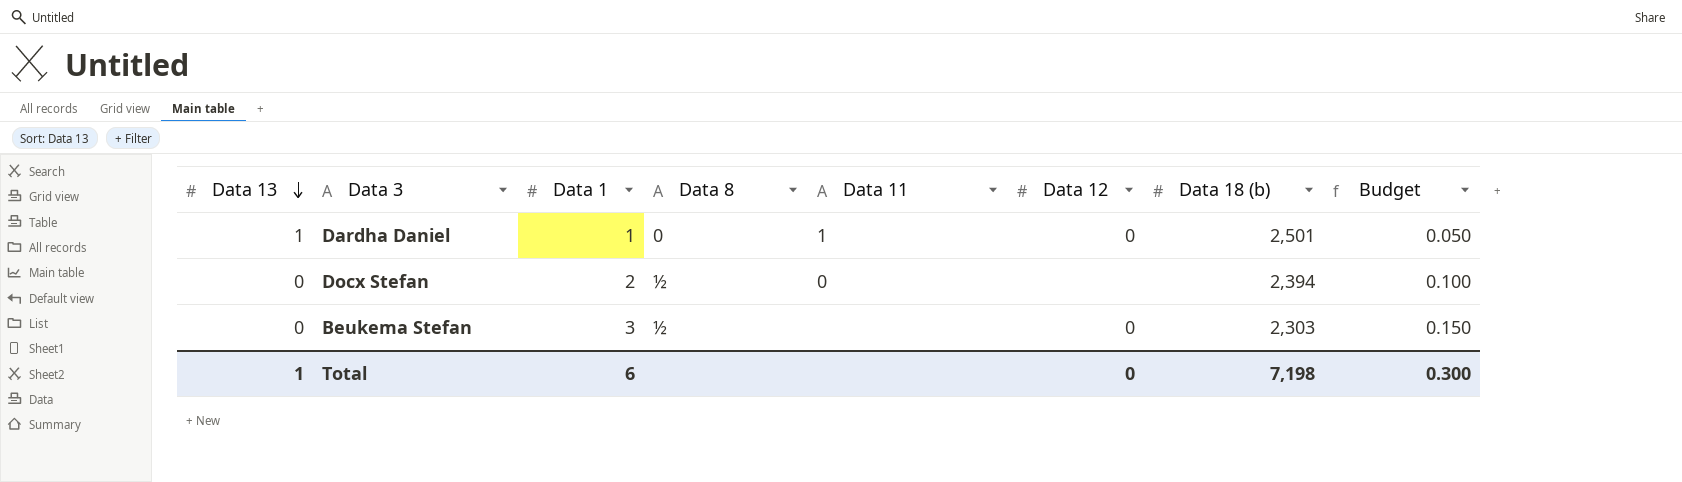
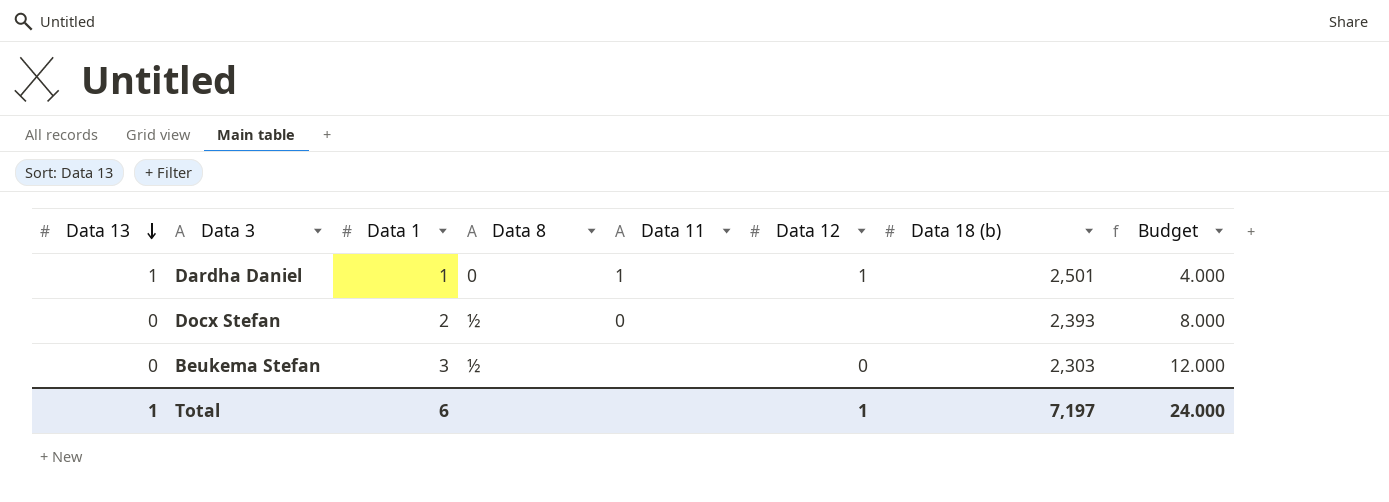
column Budget | formula: [Data 1] * 0.05 -> [Data 1] * 4
Dardha Daniel | Data 12: 0 -> 1
Docx Stefan | Data 18 (b): 2,394 -> 2,393
Total | Data 12: 0 -> 1
Total | Data 18 (b): 7,198 -> 7,197
Total | Budget: 0.300 -> 24.000

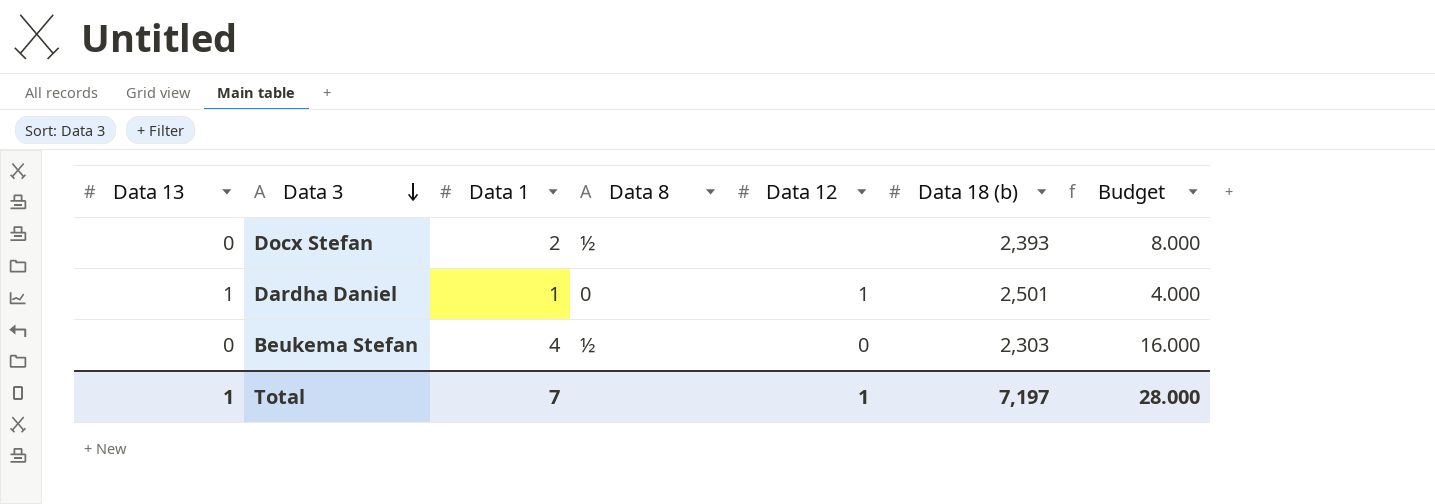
row order: Data 13 descending -> Data 3 descending
column Data 11 | position: 5 -> none
Beukema Stefan | Data 1: 3 -> 4
Beukema Stefan | Budget: 12.000 -> 16.000
Total | Data 1: 6 -> 7
Total | Budget: 24.000 -> 28.000

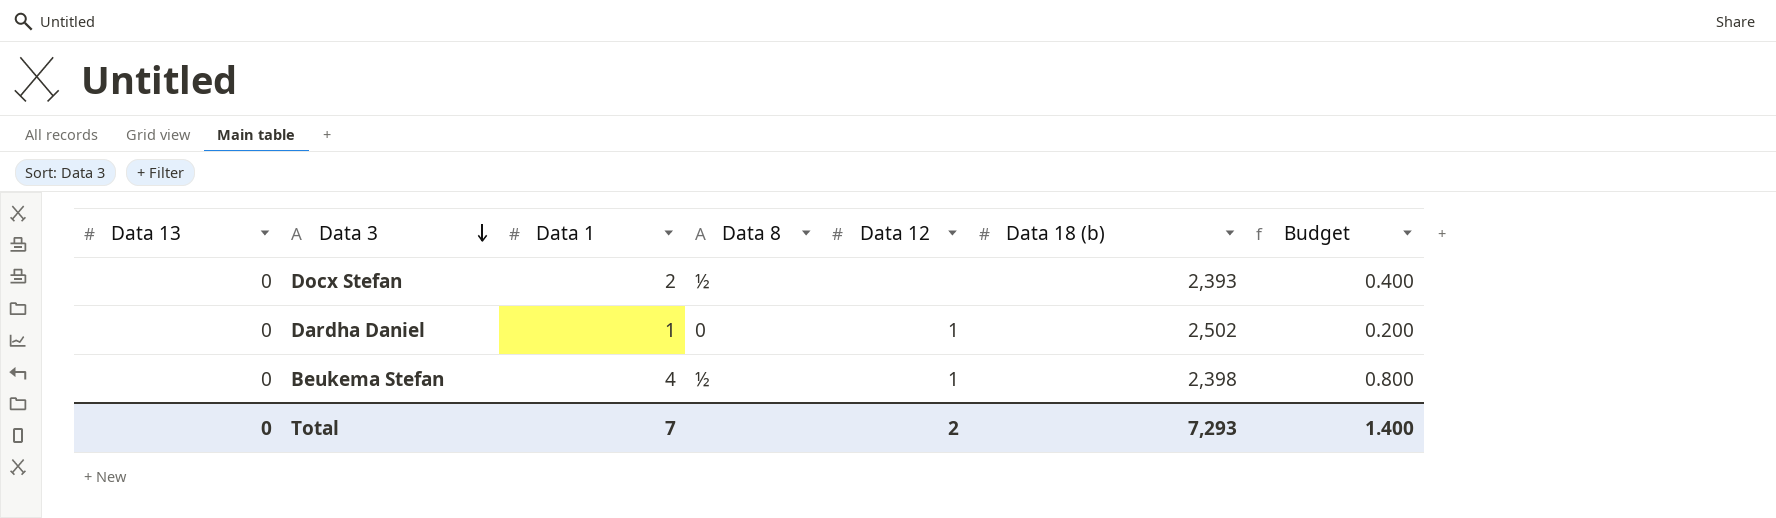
column Budget | formula: [Data 1] * 4 -> [Data 1] * 0.2
Dardha Daniel | Data 13: 1 -> 0
Dardha Daniel | Data 18 (b): 2,501 -> 2,502
Beukema Stefan | Data 12: 0 -> 1
Beukema Stefan | Data 18 (b): 2,303 -> 2,398
Total | Data 13: 1 -> 0
Total | Data 12: 1 -> 2
Total | Data 18 (b): 7,197 -> 7,293
Total | Budget: 28.000 -> 1.400

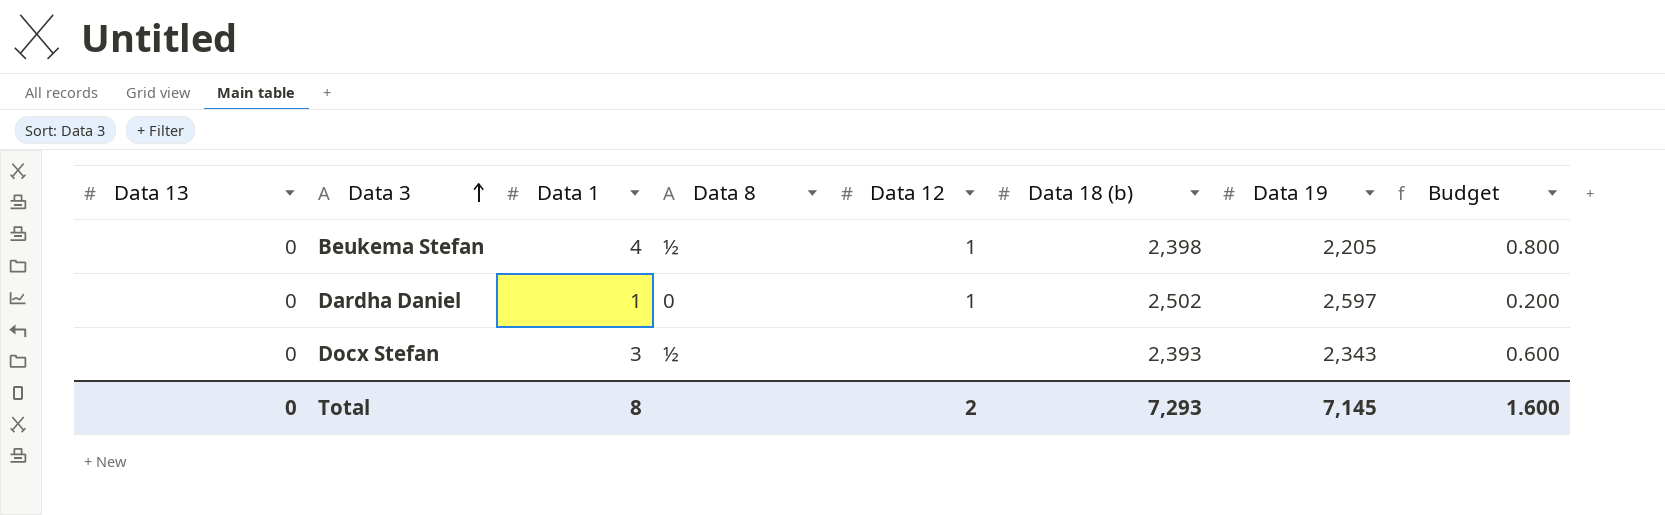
row order: Data 3 descending -> Data 3 ascending
column Data 19 | position: none -> 7
Docx Stefan | Data 1: 2 -> 3
Docx Stefan | Budget: 0.400 -> 0.600
Total | Data 1: 7 -> 8
Total | Budget: 1.400 -> 1.600

